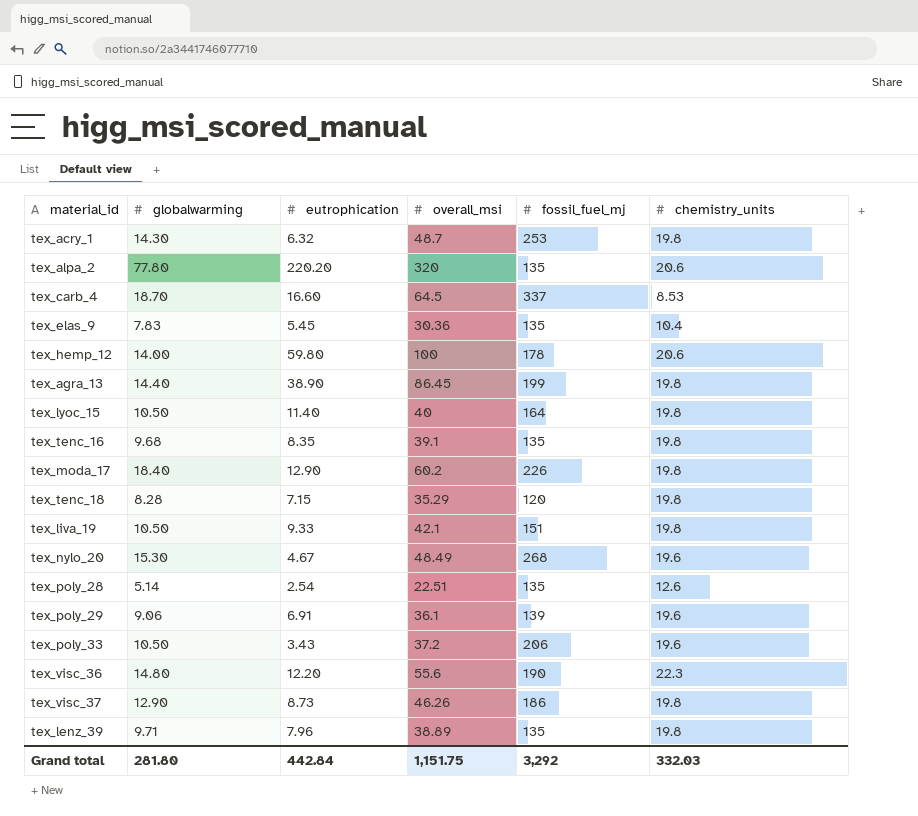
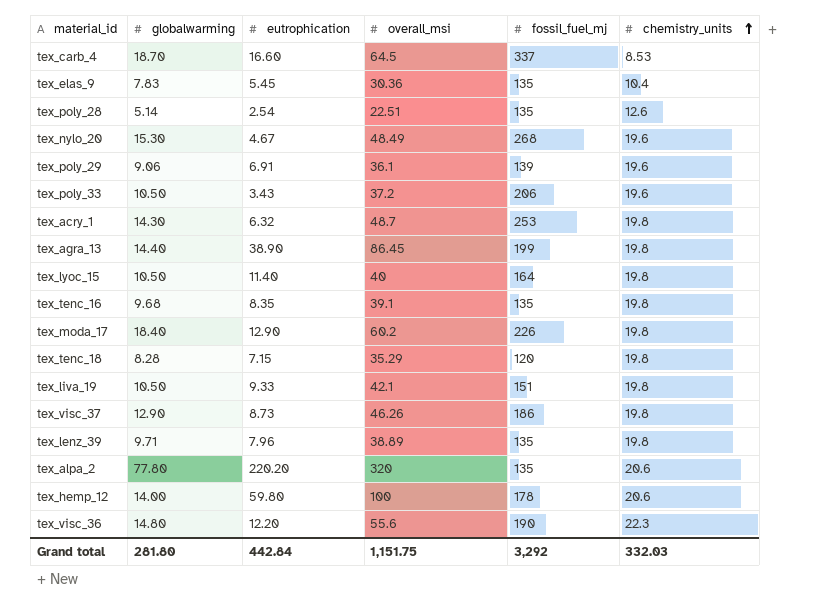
row order: none -> chemistry_units ascending

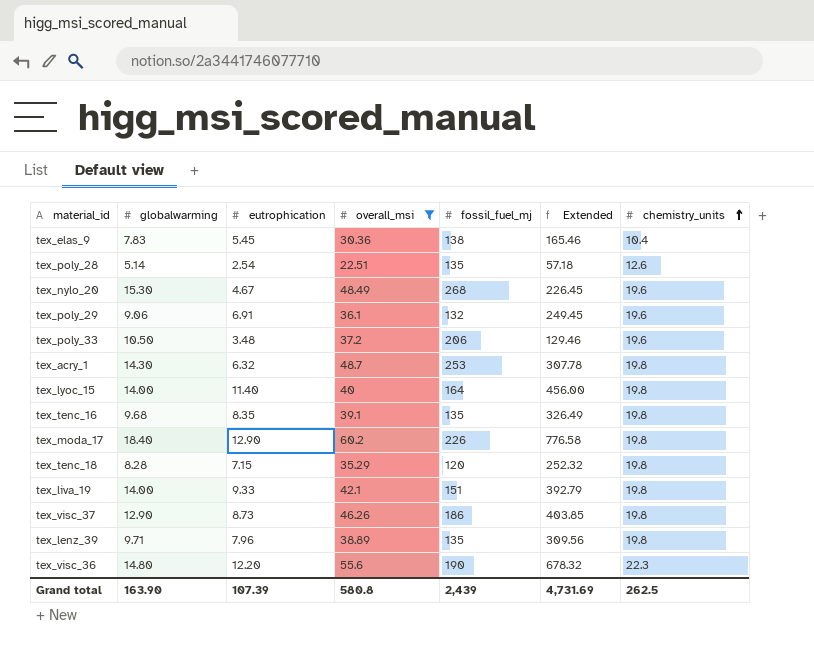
filter: none -> overall_msi <= 60.2
column Extended | formula: none -> [eutrophication] * [overall_msi]
tex_elas_9 | fossil_fuel_mj: 135 -> 138
tex_poly_29 | fossil_fuel_mj: 139 -> 132
tex_poly_33 | eutrophication: 3.43 -> 3.48
tex_lyoc_15 | globalwarming: 10.50 -> 14.00
tex_liva_19 | globalwarming: 10.50 -> 14.00
Grand total | globalwarming: 281.80 -> 163.90
Grand total | eutrophication: 442.84 -> 107.39
Grand total | overall_msi: 1,151.75 -> 580.8
Grand total | fossil_fuel_mj: 3,292 -> 2,439
Grand total | chemistry_units: 332.03 -> 262.5

